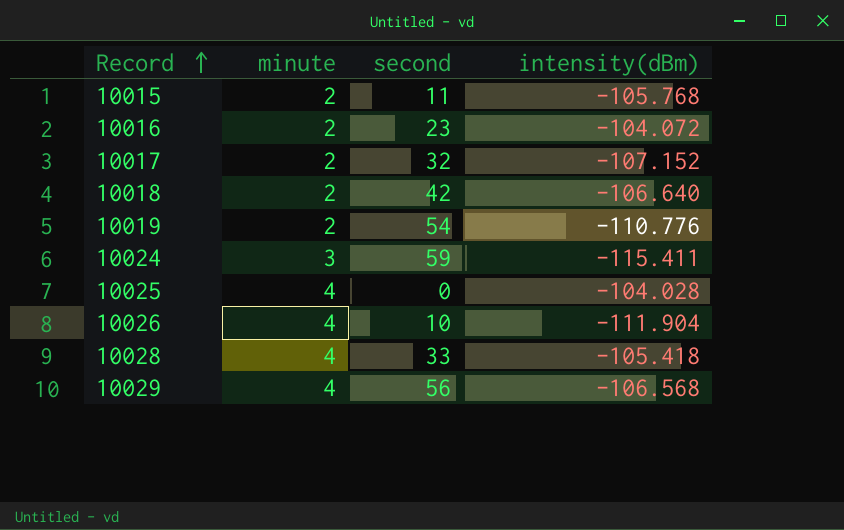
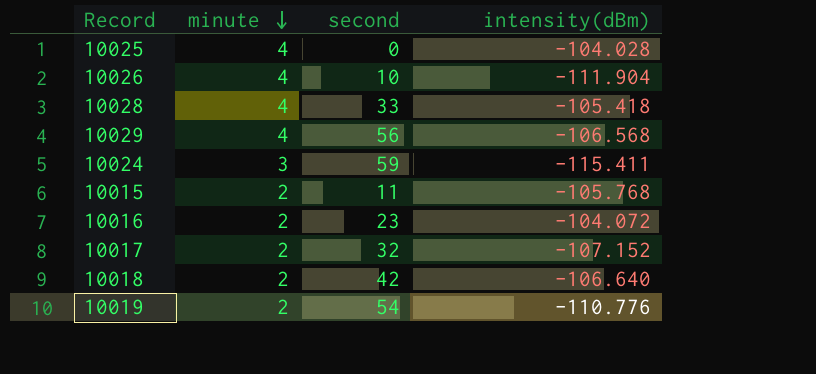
row order: Record ascending -> minute descending

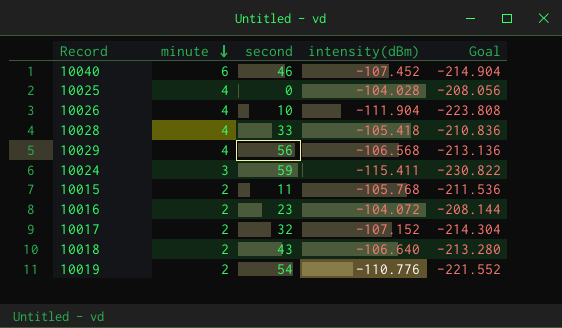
column Goal | formula: none -> [intensity(dBm)] * 2
row 10040: none -> 6 | 46 | -107.452 | -214.904
10018 | second: 42 -> 43

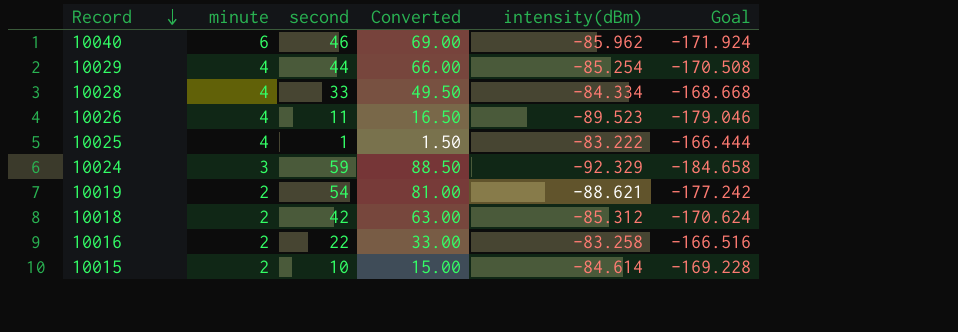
row order: minute descending -> Record descending
column Converted | formula: none -> [second] * 1.5
row 10017: 2 | 32 | -107.152 | -214.304 -> none
10040 | intensity(dBm): -107.452 -> -85.962
10040 | Goal: -214.904 -> -171.924
10029 | second: 56 -> 44
10029 | intensity(dBm): -106.568 -> -85.254
10029 | Goal: -213.136 -> -170.508
10028 | intensity(dBm): -105.418 -> -84.334
10028 | Goal: -210.836 -> -168.668
10026 | second: 10 -> 11
10026 | intensity(dBm): -111.904 -> -89.523
10026 | Goal: -223.808 -> -179.046
10025 | second: 0 -> 1
10025 | intensity(dBm): -104.028 -> -83.222
10025 | Goal: -208.056 -> -166.444
10024 | intensity(dBm): -115.411 -> -92.329
10024 | Goal: -230.822 -> -184.658
10019 | intensity(dBm): -110.776 -> -88.621
10019 | Goal: -221.552 -> -177.242
10018 | second: 43 -> 42
10018 | intensity(dBm): -106.640 -> -85.312
10018 | Goal: -213.280 -> -170.624
10016 | second: 23 -> 22
10016 | intensity(dBm): -104.072 -> -83.258
10016 | Goal: -208.144 -> -166.516
10015 | second: 11 -> 10
10015 | intensity(dBm): -105.768 -> -84.614
10015 | Goal: -211.536 -> -169.228

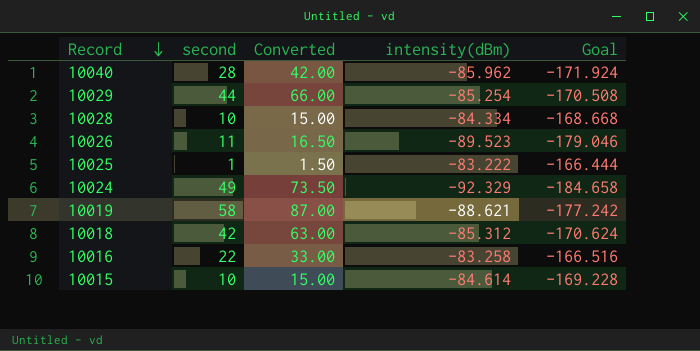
column minute | position: 2 -> none
10040 | second: 46 -> 28
10040 | Converted: 69.00 -> 42.00
10028 | second: 33 -> 10
10028 | Converted: 49.50 -> 15.00
10024 | second: 59 -> 49
10024 | Converted: 88.50 -> 73.50
10019 | second: 54 -> 58
10019 | Converted: 81.00 -> 87.00

